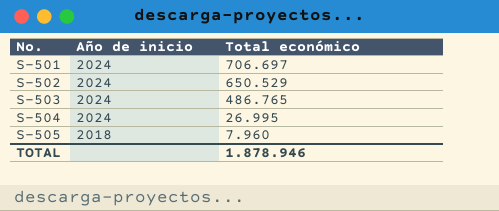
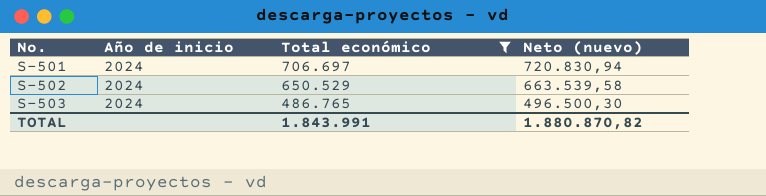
filter: none -> Total económico >= 486.765
column Neto (nuevo) | formula: none -> [Total económico] * 1,02
TOTAL | Total económico: 1.878.946 -> 1.843.991

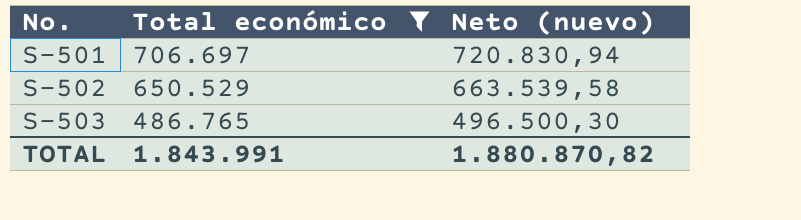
column Año de inicio | position: 2 -> none

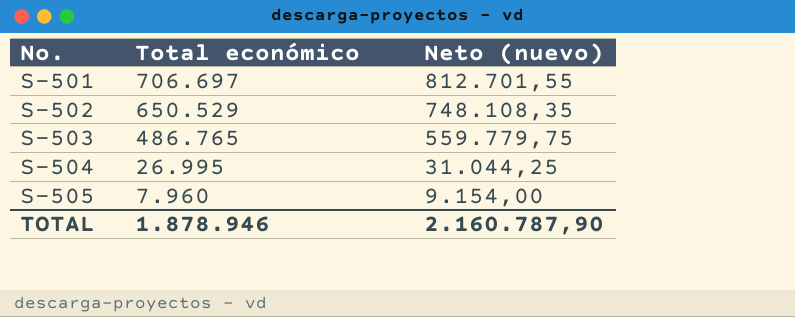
filter: Total económico >= 486.765 -> none
column Neto (nuevo) | formula: [Total económico] * 1,02 -> [Total económico] * 1,15
TOTAL | Total económico: 1.843.991 -> 1.878.946
TOTAL | Neto (nuevo): 1.880.870,82 -> 2.160.787,90

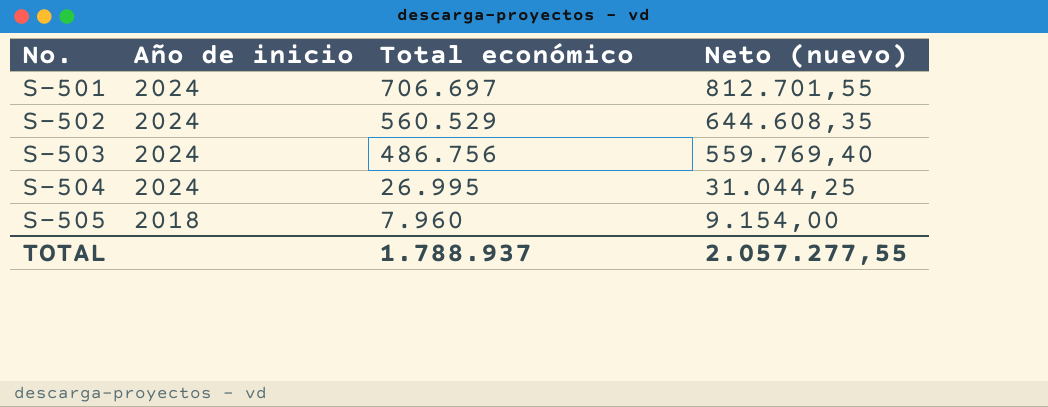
column Año de inicio | position: none -> 2
S-502 | Total económico: 650.529 -> 560.529
S-502 | Neto (nuevo): 748.108,35 -> 644.608,35
S-503 | Total económico: 486.765 -> 486.756
S-503 | Neto (nuevo): 559.779,75 -> 559.769,40
TOTAL | Total económico: 1.878.946 -> 1.788.937
TOTAL | Neto (nuevo): 2.160.787,90 -> 2.057.277,55

